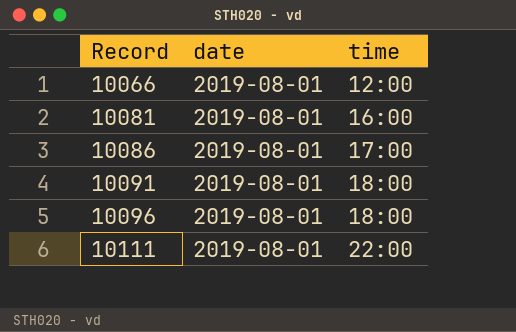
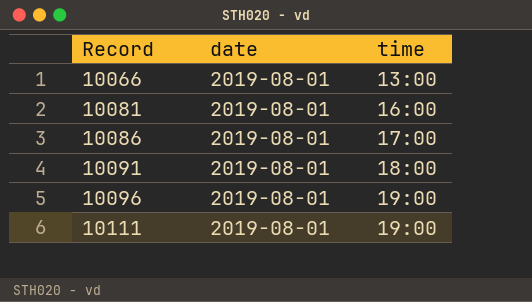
10066 | time: 12:00 -> 13:00
10096 | time: 18:00 -> 19:00
10111 | time: 22:00 -> 19:00

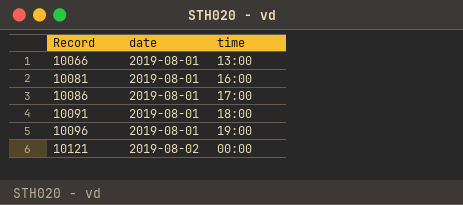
row 10111: 2019-08-01 | 19:00 -> none
row 10121: none -> 2019-08-02 | 00:00

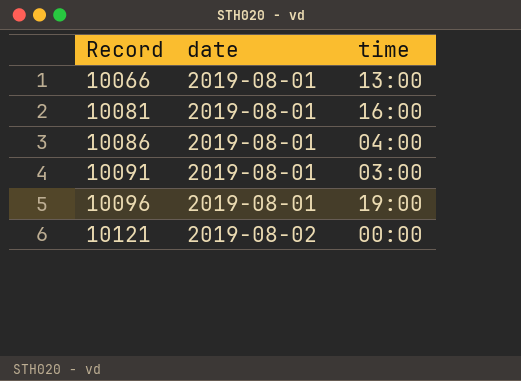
10086 | time: 17:00 -> 04:00
10091 | time: 18:00 -> 03:00

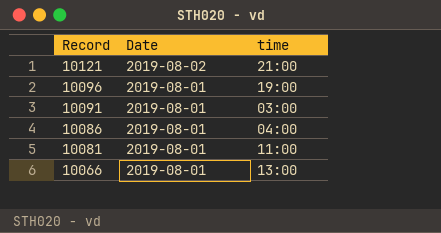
row order: Record ascending -> Record descending
column name: date -> Date
10121 | time: 00:00 -> 21:00
10081 | time: 16:00 -> 11:00

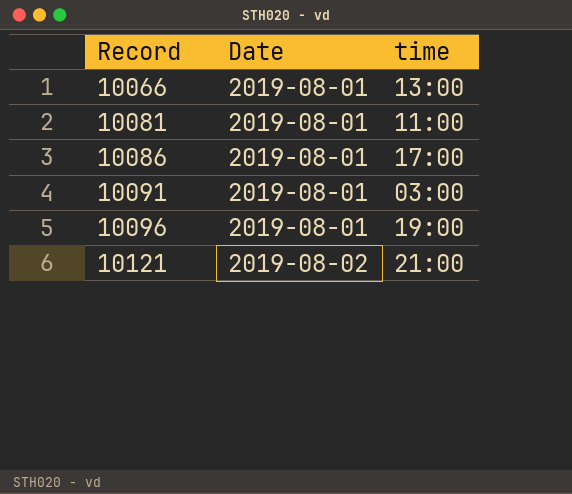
row order: Record descending -> Record ascending
10086 | time: 04:00 -> 17:00

